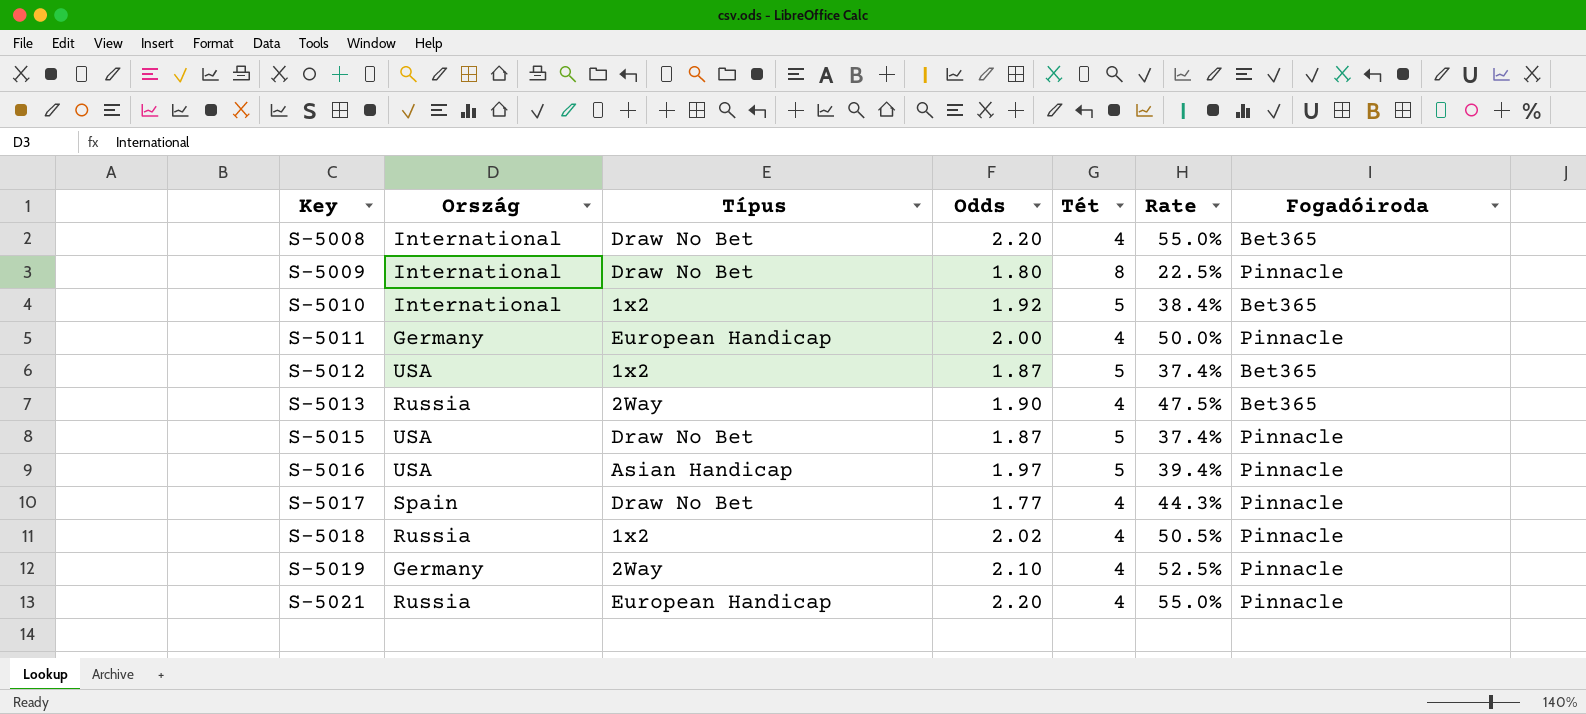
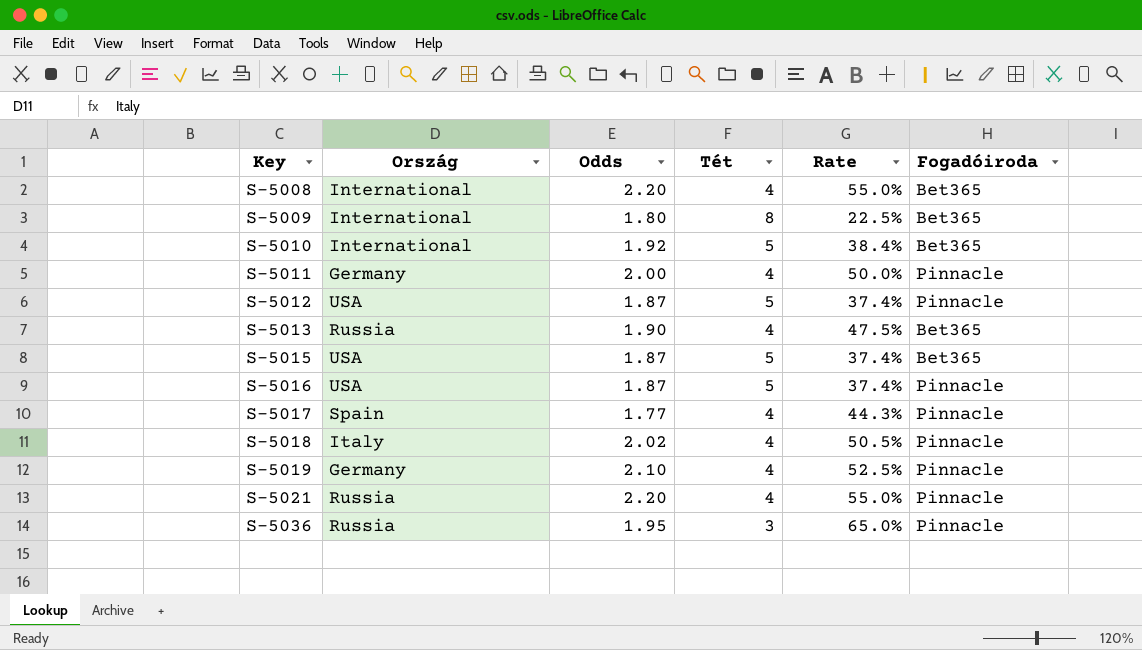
column Típus | position: 3 -> none
S-5009 | Fogadóiroda: Pinnacle -> Bet365
S-5012 | Fogadóiroda: Bet365 -> Pinnacle
S-5015 | Fogadóiroda: Pinnacle -> Bet365
S-5016 | Odds: 1.97 -> 1.87
S-5016 | Rate: 39.4% -> 37.4%
S-5018 | Ország: Russia -> Italy
row S-5036: none -> Russia | 1.95 | 3 | 65.0% | Pinnacle

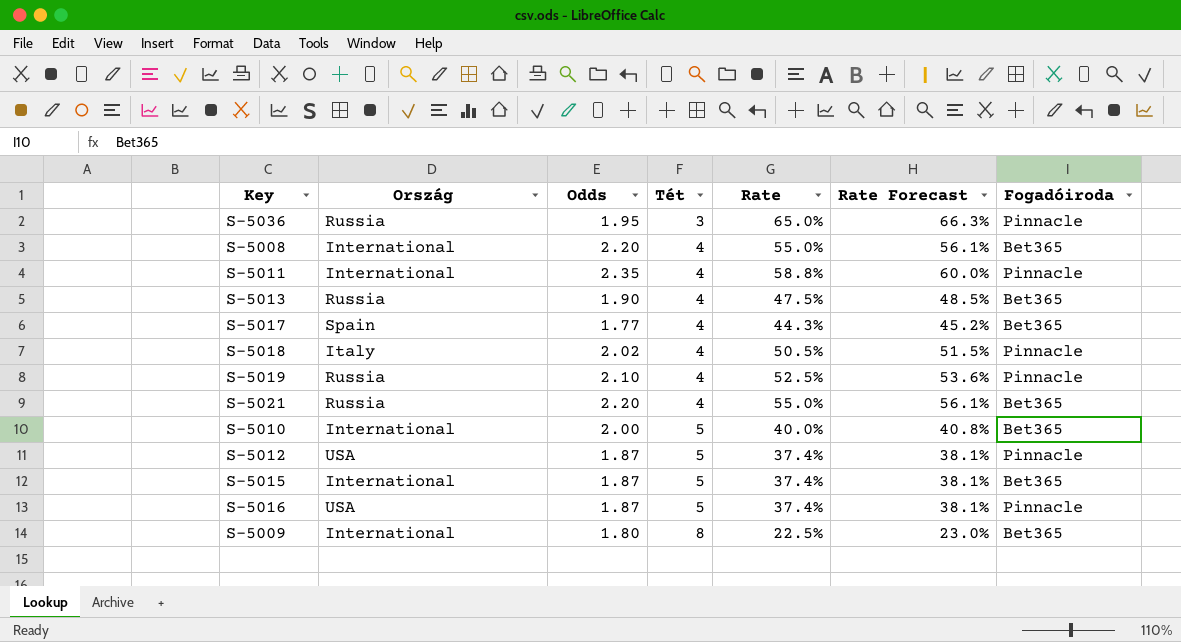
row order: Key ascending -> Tét ascending
column Rate Forecast | formula: none -> [Rate] * 1.02
S-5011 | Ország: Germany -> International
S-5011 | Odds: 2.00 -> 2.35
S-5011 | Rate: 50.0% -> 58.8%
S-5017 | Fogadóiroda: Pinnacle -> Bet365
S-5019 | Ország: Germany -> Russia
S-5021 | Fogadóiroda: Pinnacle -> Bet365
S-5010 | Odds: 1.92 -> 2.00
S-5010 | Rate: 38.4% -> 40.0%
S-5015 | Ország: USA -> International

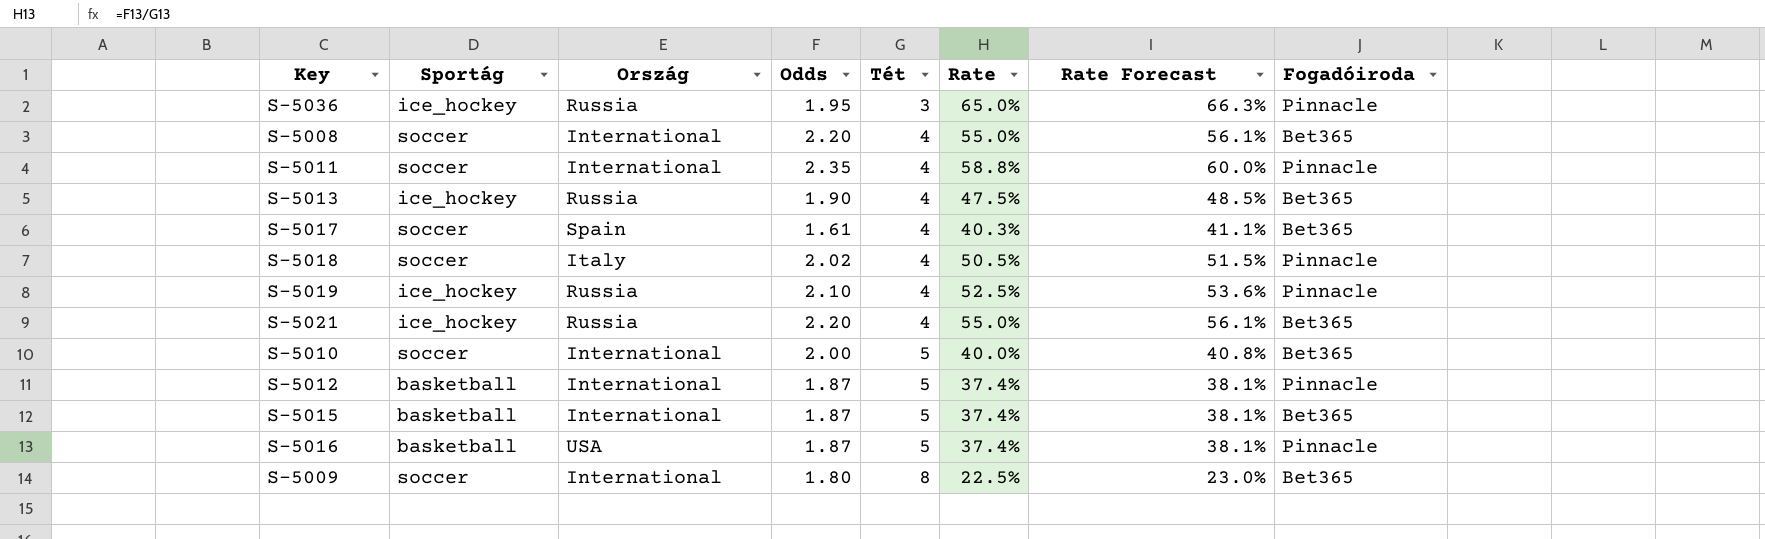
column Sportág | position: none -> 2
S-5017 | Odds: 1.77 -> 1.61
S-5017 | Rate: 44.3% -> 40.3%
S-5017 | Rate Forecast: 45.2% -> 41.1%
S-5012 | Ország: USA -> International

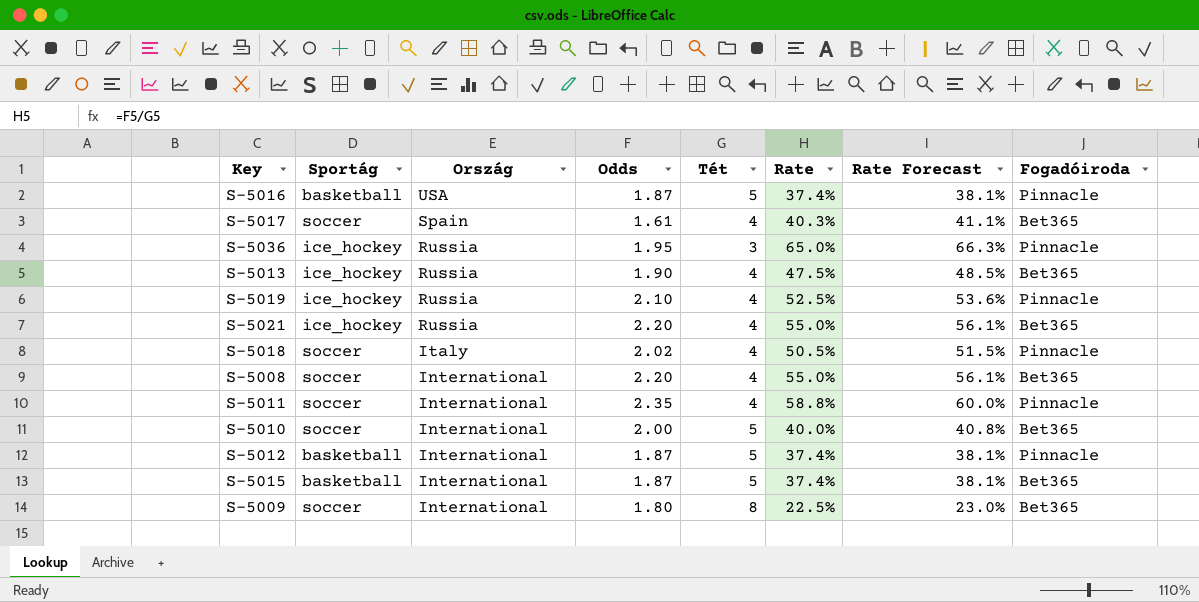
row order: Tét ascending -> Ország descending

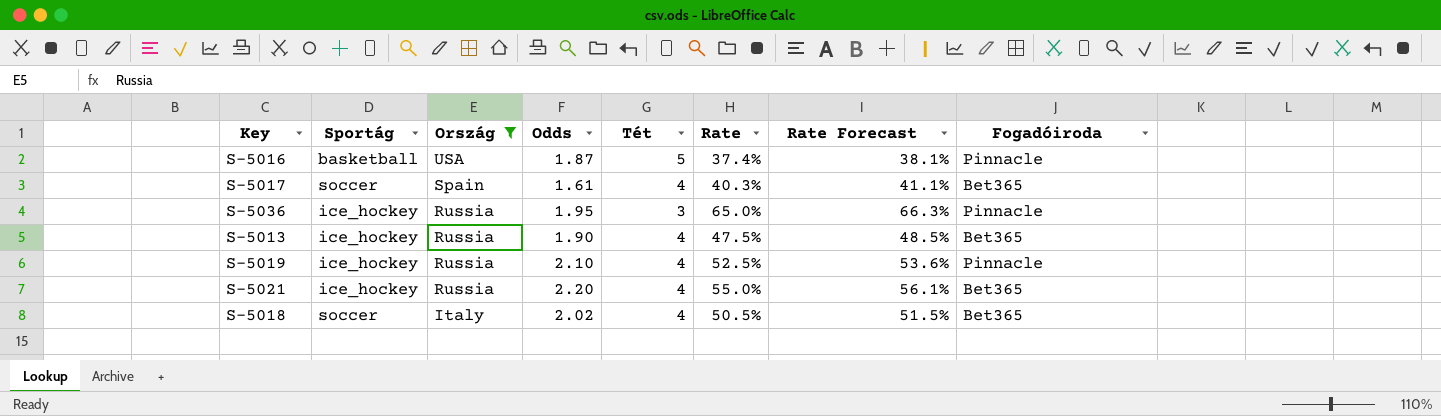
filter: none -> Ország != International
S-5018 | Fogadóiroda: Pinnacle -> Bet365

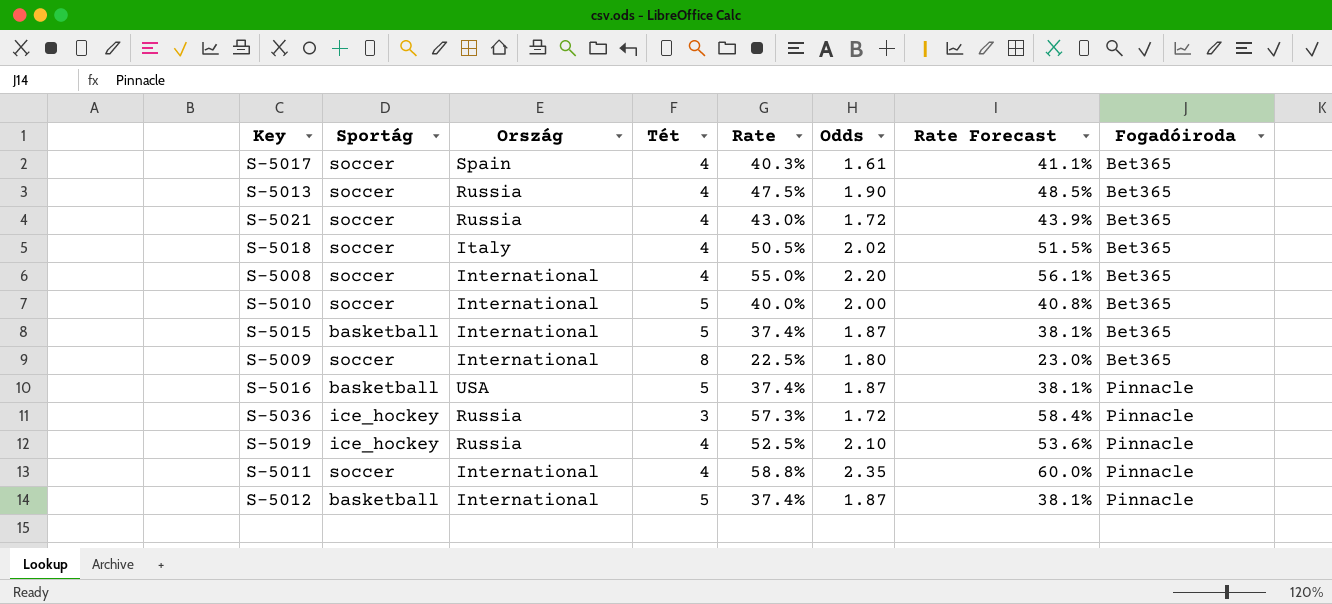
filter: Ország != International -> none
row order: Ország descending -> Fogadóiroda ascending
column Odds | position: 4 -> 6
S-5013 | Sportág: ice_hockey -> soccer
S-5021 | Sportág: ice_hockey -> soccer
S-5021 | Rate: 55.0% -> 43.0%
S-5021 | Odds: 2.20 -> 1.72
S-5021 | Rate Forecast: 56.1% -> 43.9%
S-5036 | Rate: 65.0% -> 57.3%
S-5036 | Odds: 1.95 -> 1.72
S-5036 | Rate Forecast: 66.3% -> 58.4%

